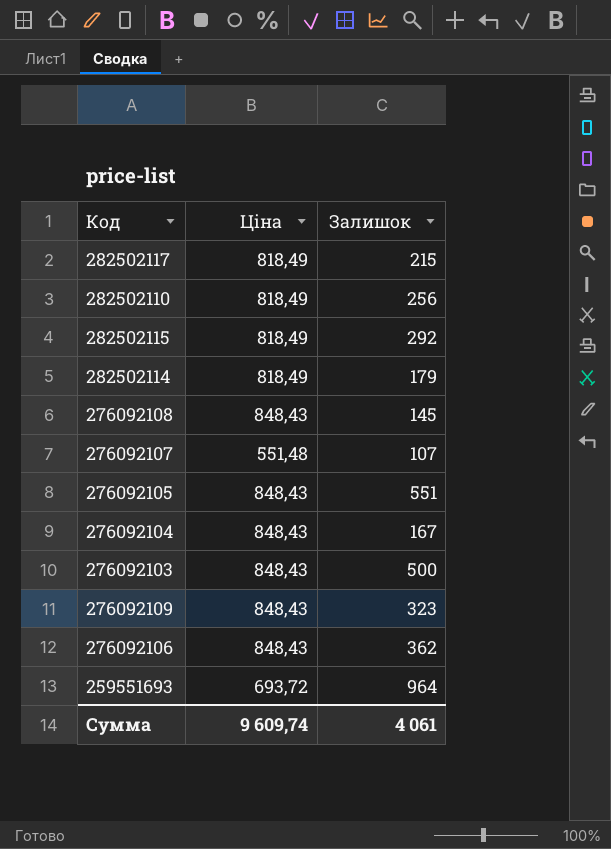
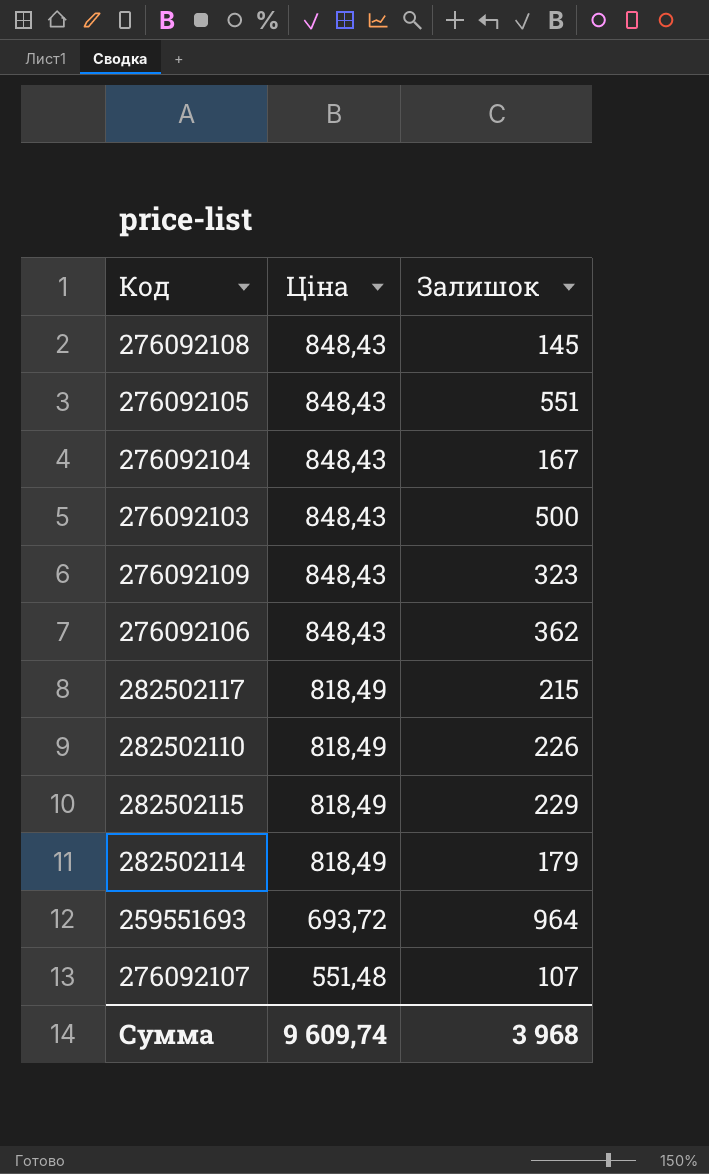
row order: none -> Ціна descending
282502110 | Залишок: 256 -> 226
282502115 | Залишок: 292 -> 229
Сумма | Залишок: 4 061 -> 3 968

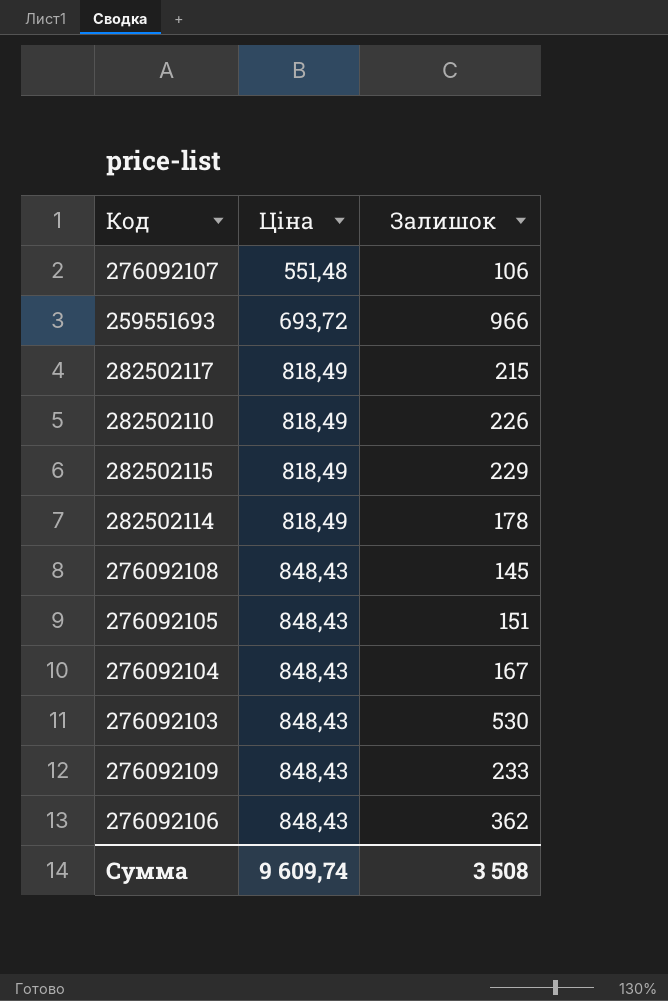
row order: Ціна descending -> Ціна ascending
276092107 | Залишок: 107 -> 106
259551693 | Залишок: 964 -> 966
282502114 | Залишок: 179 -> 178
276092105 | Залишок: 551 -> 151
276092103 | Залишок: 500 -> 530
276092109 | Залишок: 323 -> 233
Сумма | Залишок: 3 968 -> 3 508

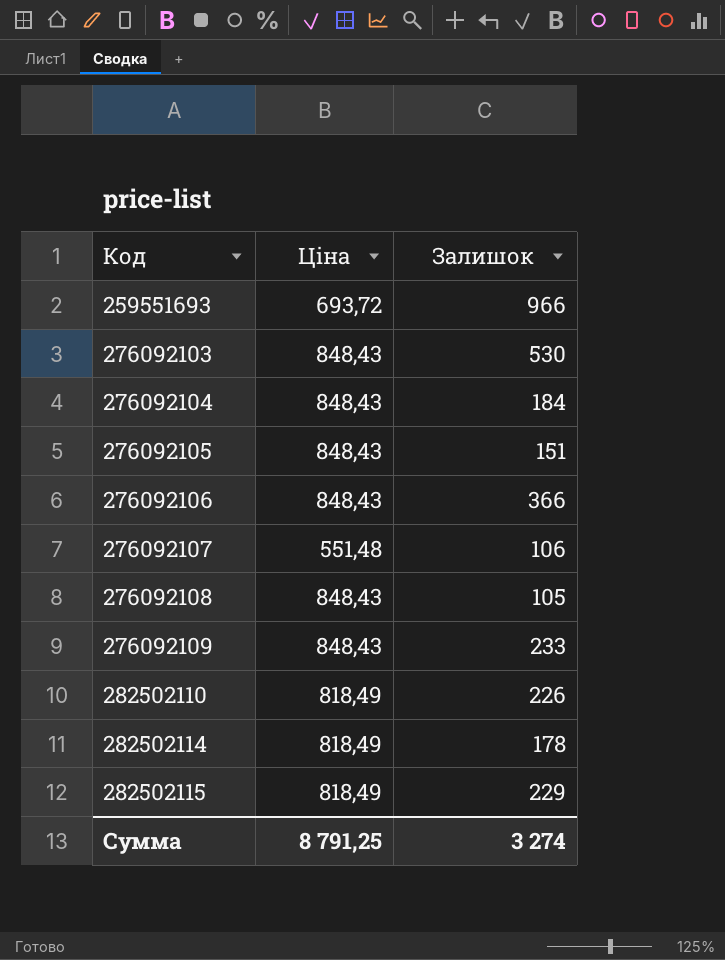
row order: Ціна ascending -> Код ascending
row 282502117: 818,49 | 215 -> none
276092104 | Залишок: 167 -> 184
276092106 | Залишок: 362 -> 366
276092108 | Залишок: 145 -> 105
Сумма | Ціна: 9 609,74 -> 8 791,25
Сумма | Залишок: 3 508 -> 3 274

